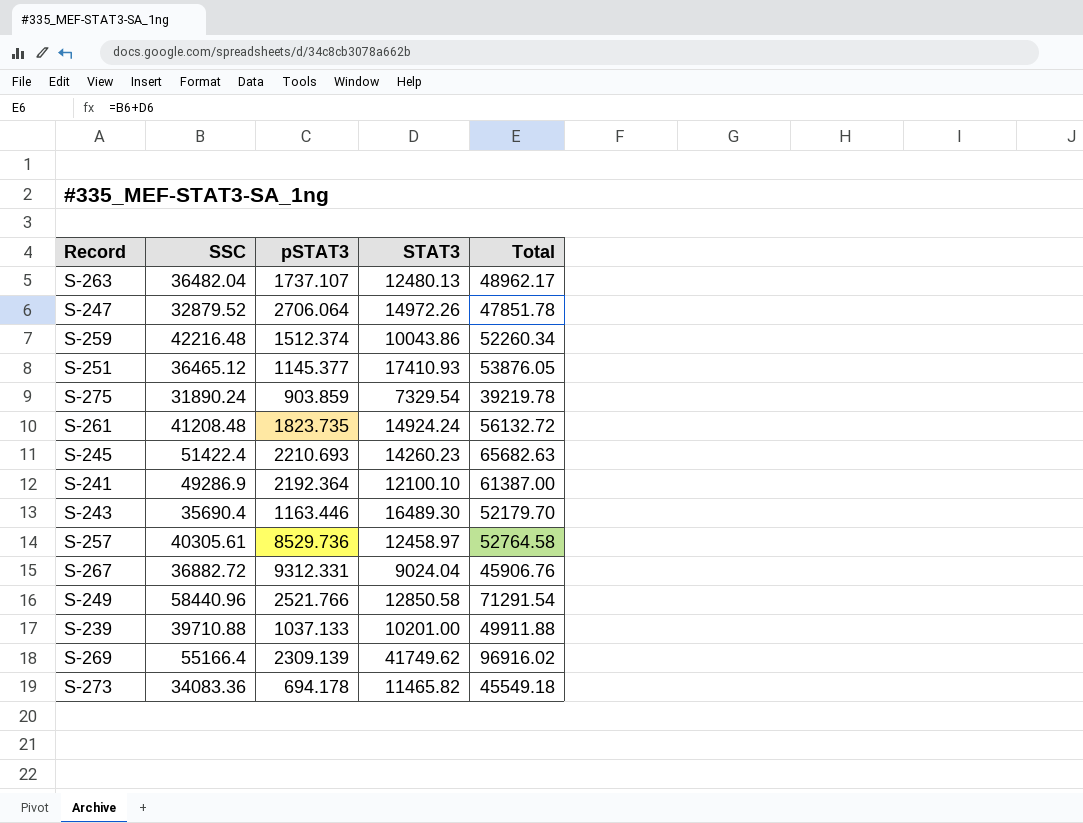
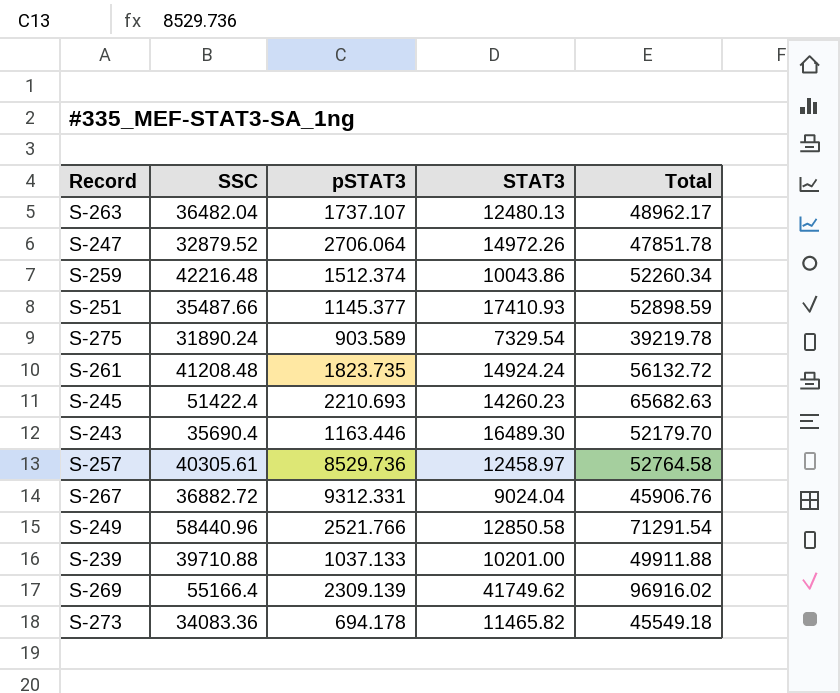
row S-241: 49286.9 | 2192.364 | 12100.10 | 61387.00 -> none
S-251 | SSC: 36465.12 -> 35487.66
S-251 | Total: 53876.05 -> 52898.59
S-275 | pSTAT3: 903.859 -> 903.589

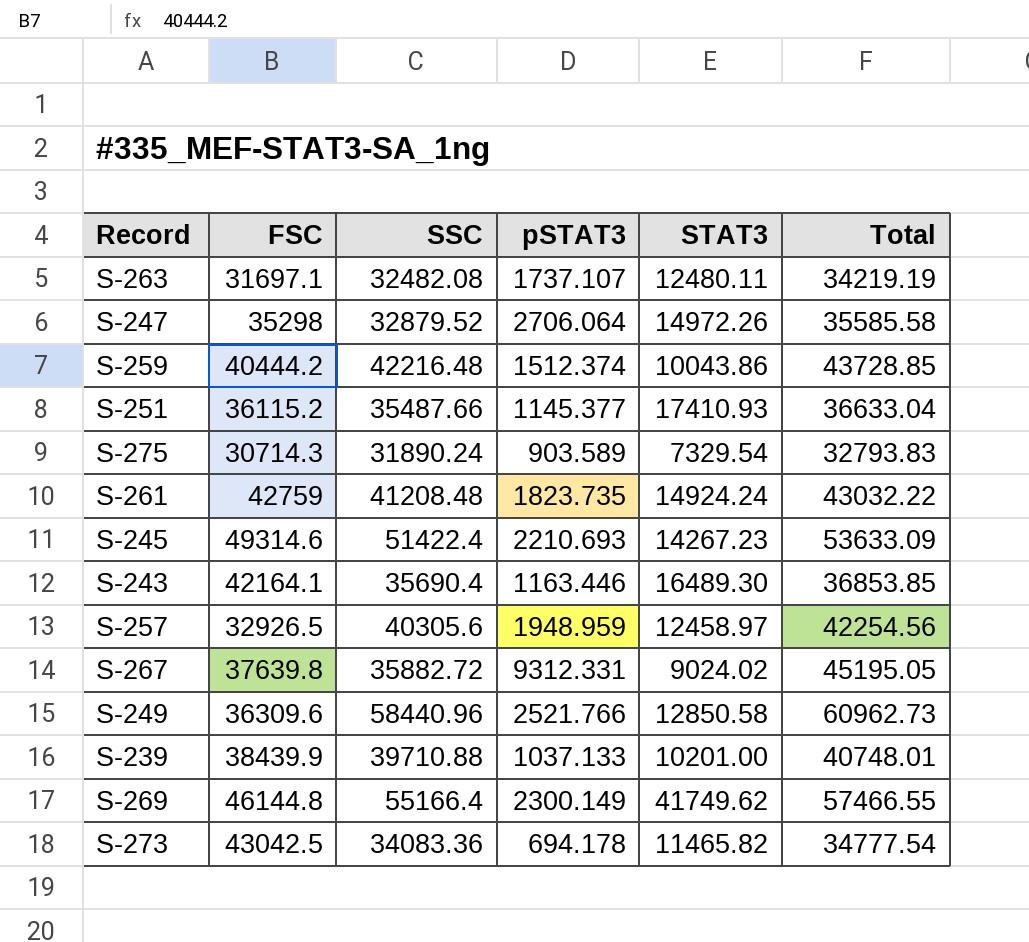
column FSC | position: none -> 2
column Total | formula: [SSC] + [STAT3] -> [SSC] + [pSTAT3]
S-263 | SSC: 36482.04 -> 32482.08
S-263 | STAT3: 12480.13 -> 12480.11
S-245 | STAT3: 14260.23 -> 14267.23
S-257 | SSC: 40305.61 -> 40305.6
S-257 | pSTAT3: 8529.736 -> 1948.959
S-267 | SSC: 36882.72 -> 35882.72
S-267 | STAT3: 9024.04 -> 9024.02
S-269 | pSTAT3: 2309.139 -> 2300.149

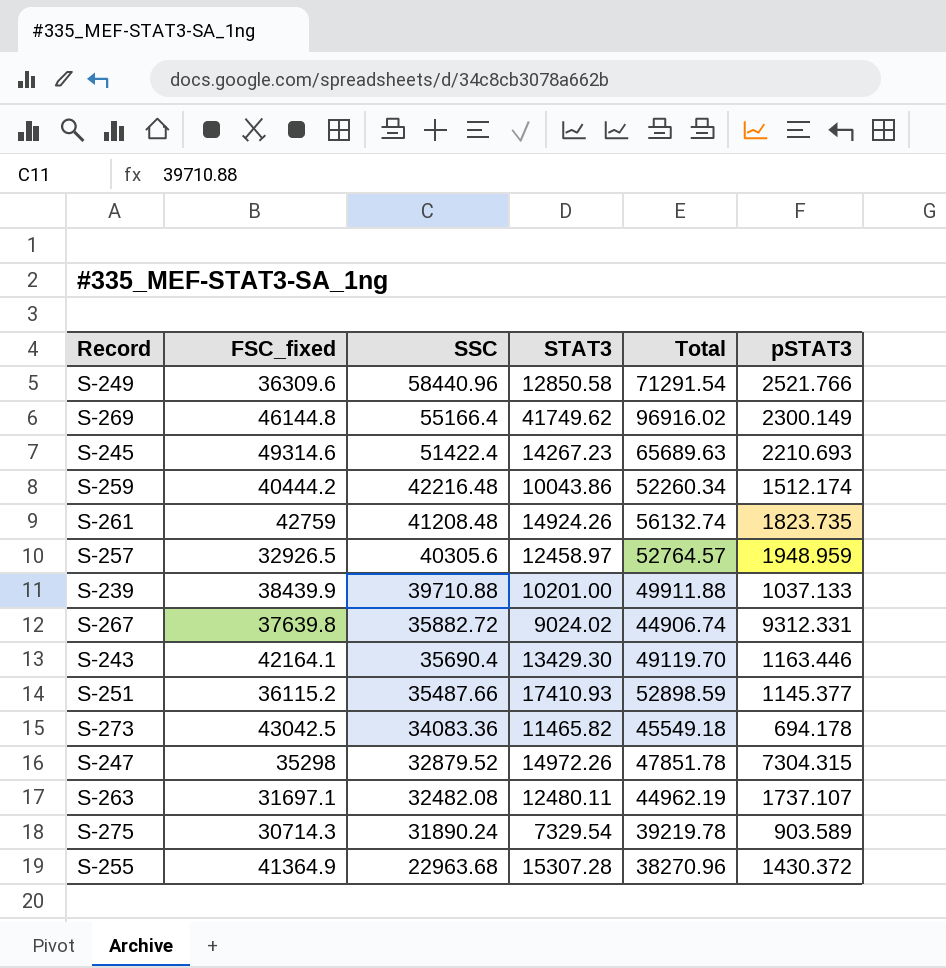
row order: none -> SSC descending
column name: FSC -> FSC_fixed
column Total | formula: [SSC] + [pSTAT3] -> [SSC] + [STAT3]
column pSTAT3 | position: 4 -> 6
S-259 | pSTAT3: 1512.374 -> 1512.174
S-261 | STAT3: 14924.24 -> 14924.26
S-243 | STAT3: 16489.30 -> 13429.30
S-247 | pSTAT3: 2706.064 -> 7304.315
row S-255: none -> 41364.9 | 22963.68 | 15307.28 | 38270.96 | 1430.372

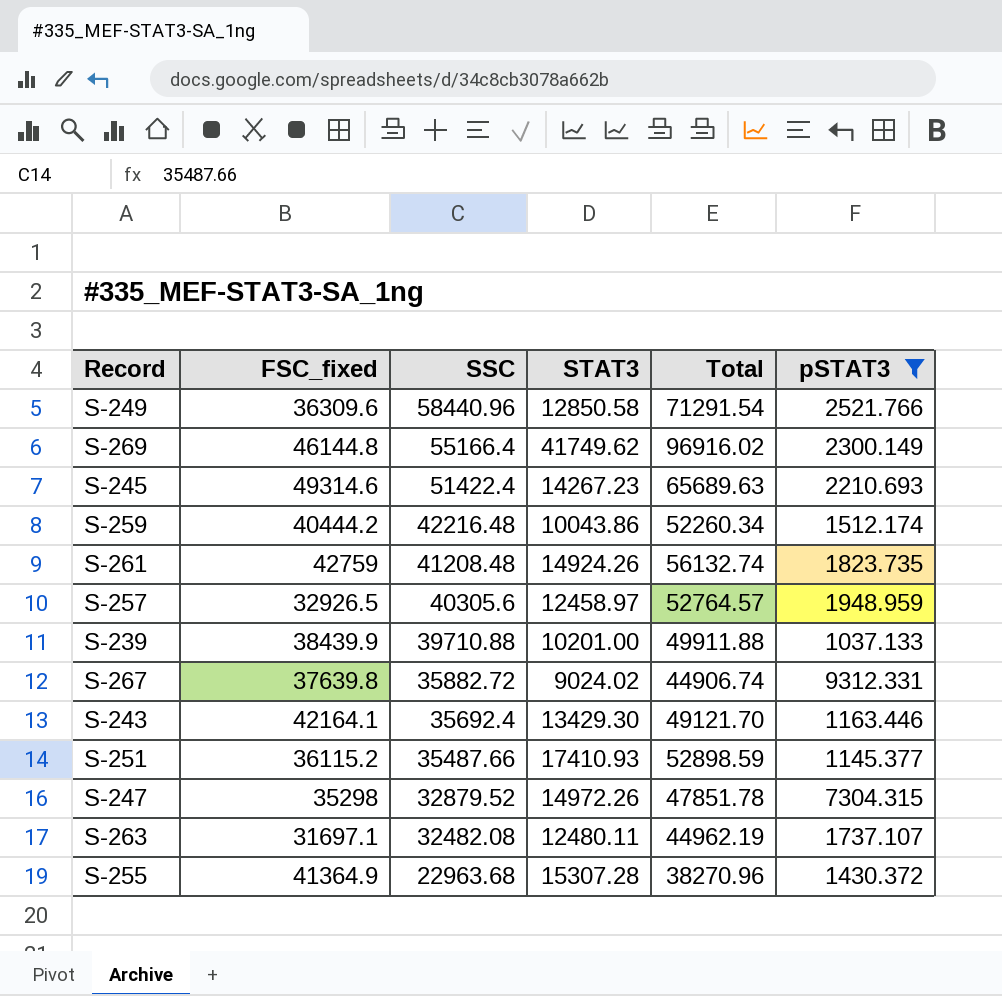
filter: none -> pSTAT3 >= 1037.133
S-243 | SSC: 35690.4 -> 35692.4
S-243 | Total: 49119.70 -> 49121.70

